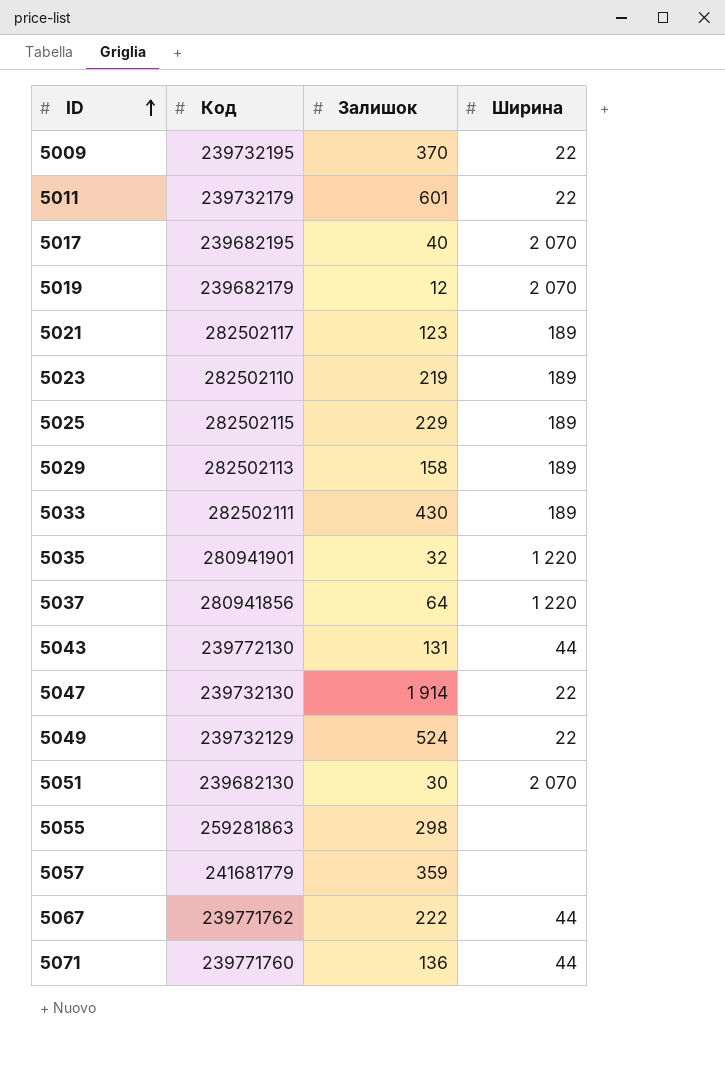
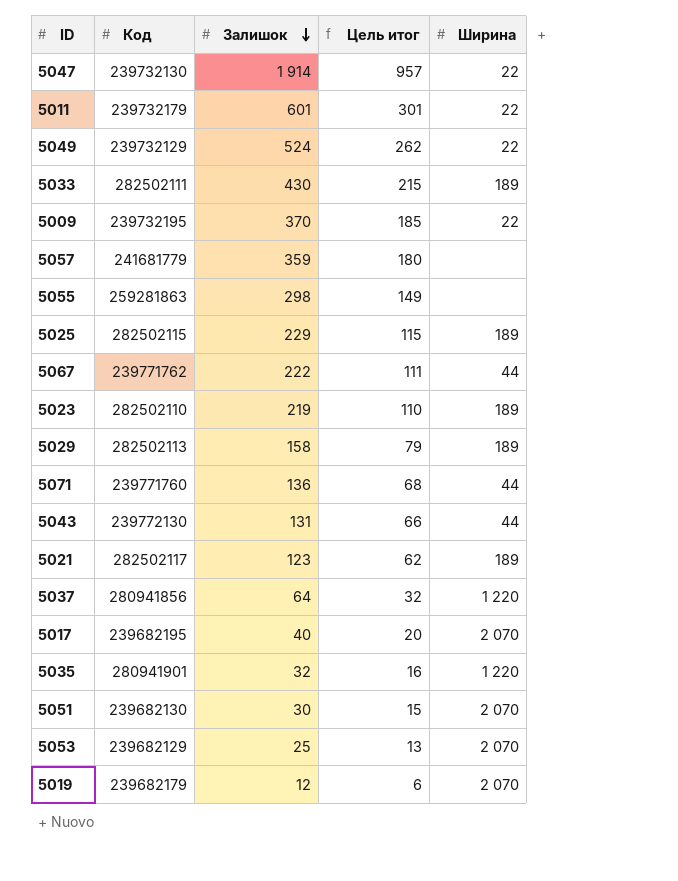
row order: ID ascending -> Залишок descending
column Цель итог | formula: none -> [Залишок] * 0,5
row 5053: none -> 239682129 | 25 | 13 | 2 070

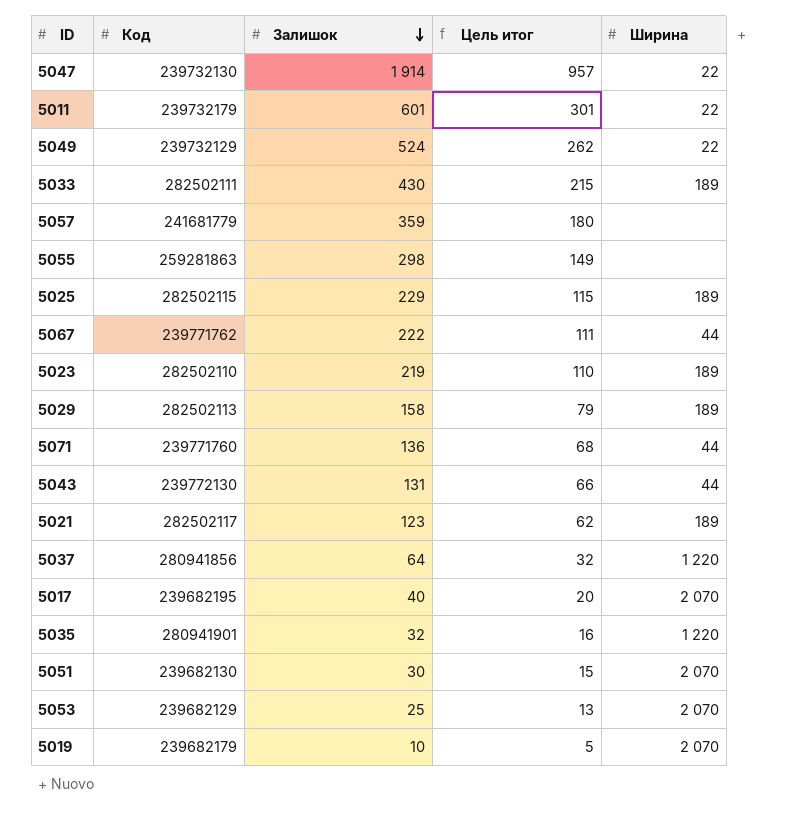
row 5009: 239732195 | 370 | 185 | 22 -> none
5019 | Залишок: 12 -> 10
5019 | Цель итог: 6 -> 5

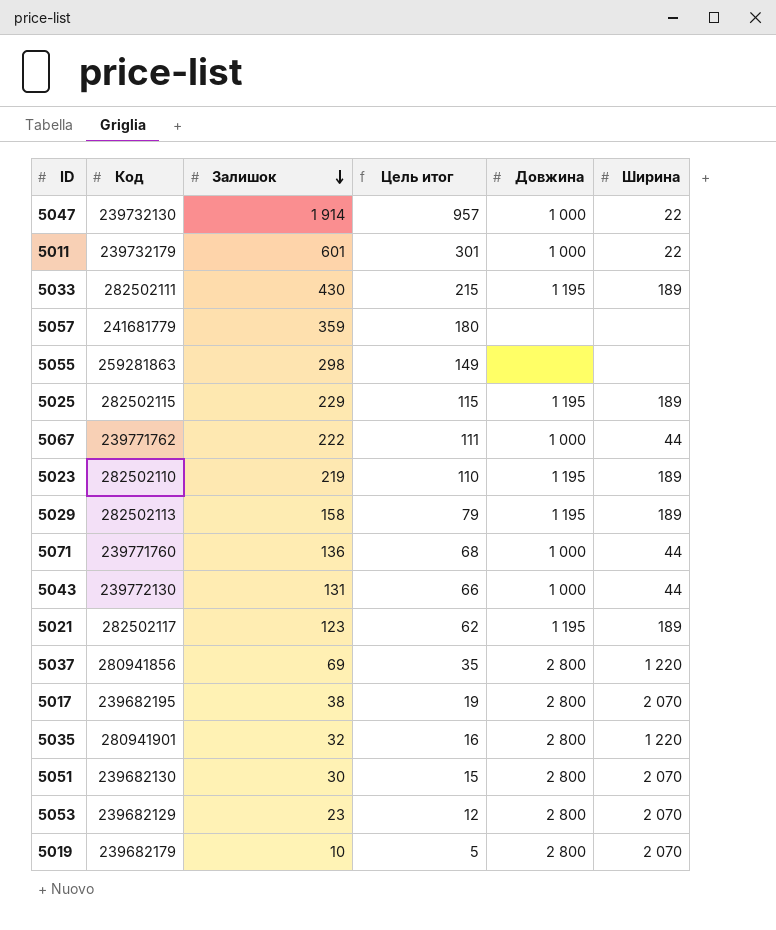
column Довжина | position: none -> 5
row 5049: 239732129 | 524 | 262 | 22 -> none
5037 | Залишок: 64 -> 69
5037 | Цель итог: 32 -> 35
5017 | Залишок: 40 -> 38
5017 | Цель итог: 20 -> 19
5053 | Залишок: 25 -> 23
5053 | Цель итог: 13 -> 12

